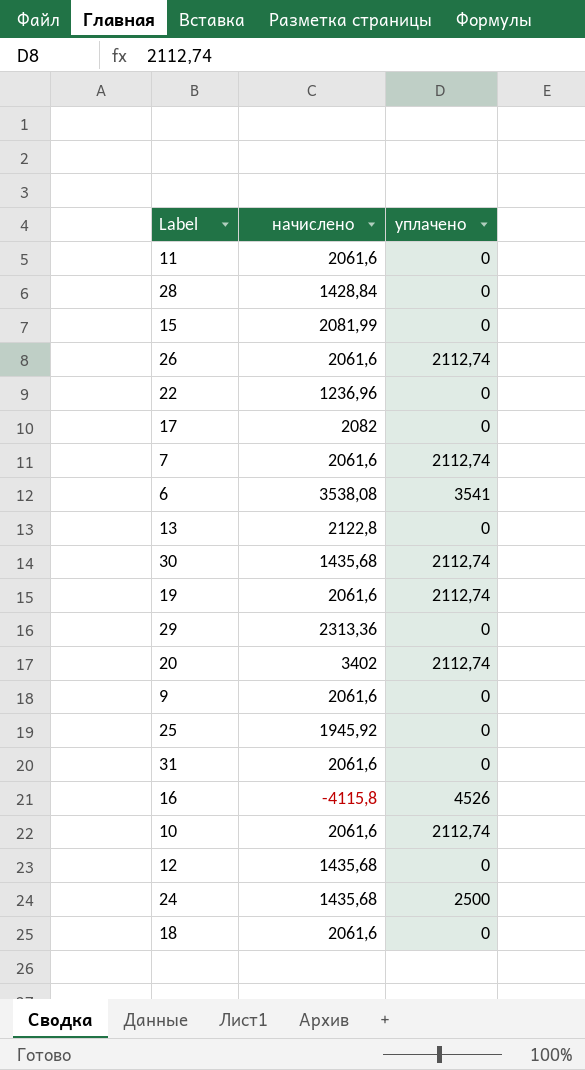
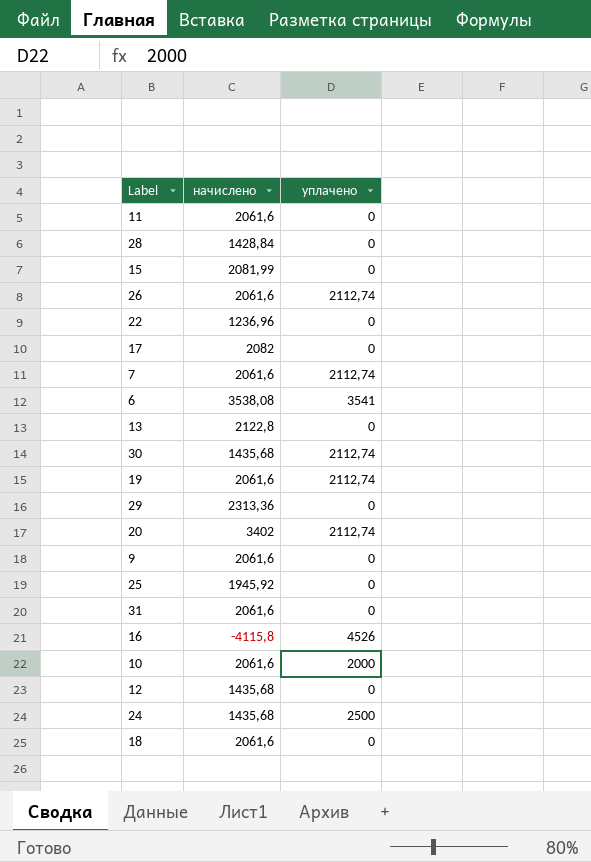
10 | уплачено: 2112,74 -> 2000

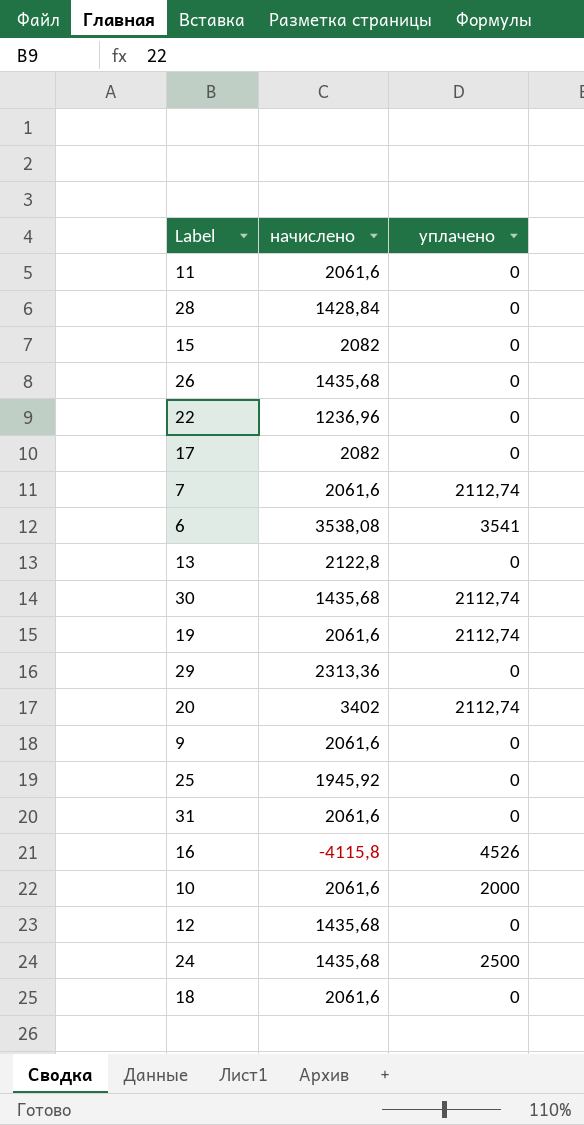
15 | начислено: 2081,99 -> 2082
26 | начислено: 2061,6 -> 1435,68
26 | уплачено: 2112,74 -> 0

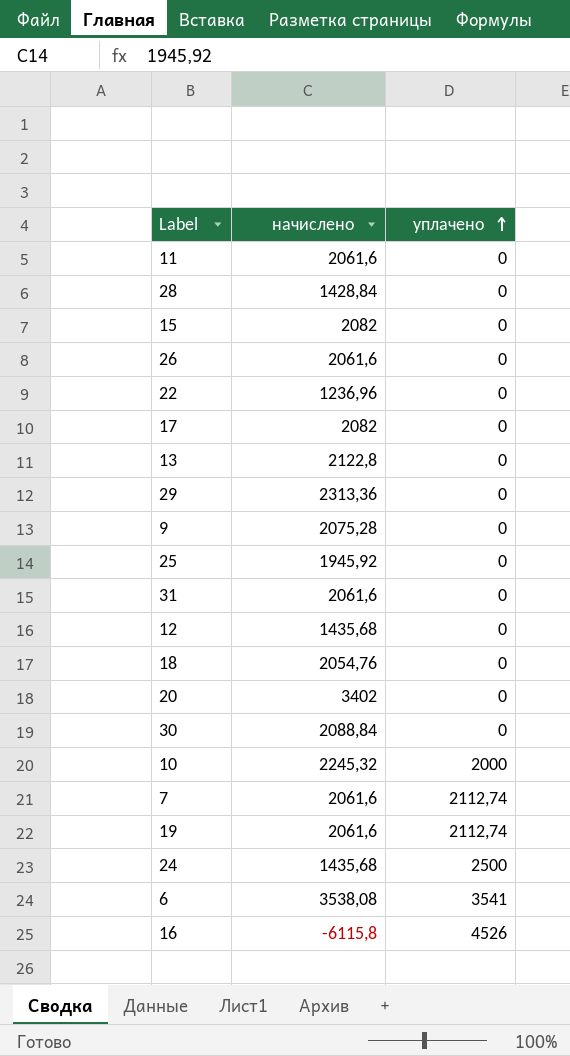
row order: none -> уплачено ascending
26 | начислено: 1435,68 -> 2061,6
9 | начислено: 2061,6 -> 2075,28
18 | начислено: 2061,6 -> 2054,76
20 | уплачено: 2112,74 -> 0
30 | начислено: 1435,68 -> 2088,84
30 | уплачено: 2112,74 -> 0
10 | начислено: 2061,6 -> 2245,32
16 | начислено: -4115,8 -> -6115,8

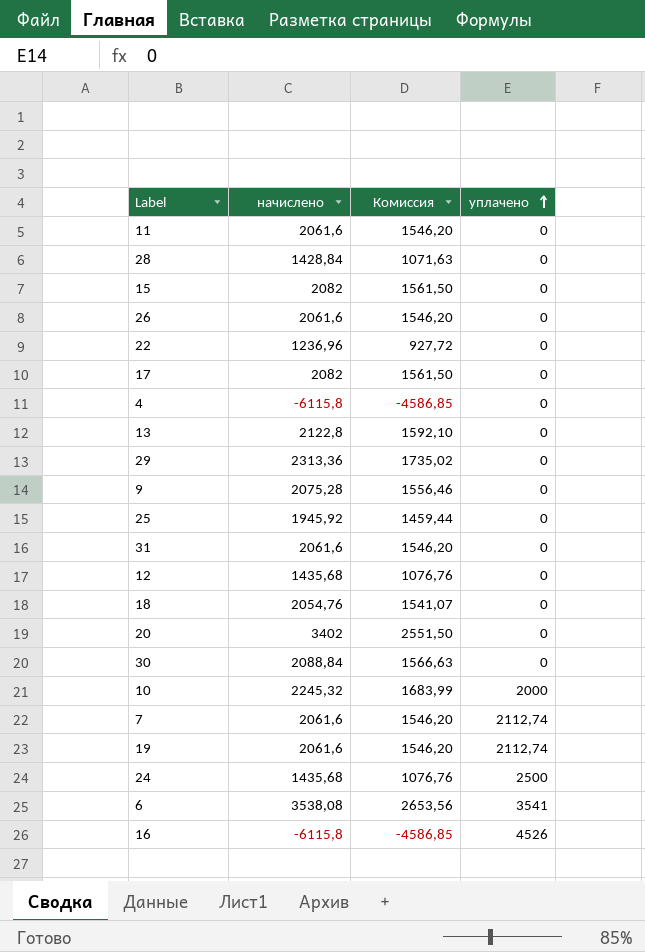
column Комиссия | formula: none -> [начислено] * 0,75
row 4: none -> -6115,8 | -4586,85 | 0

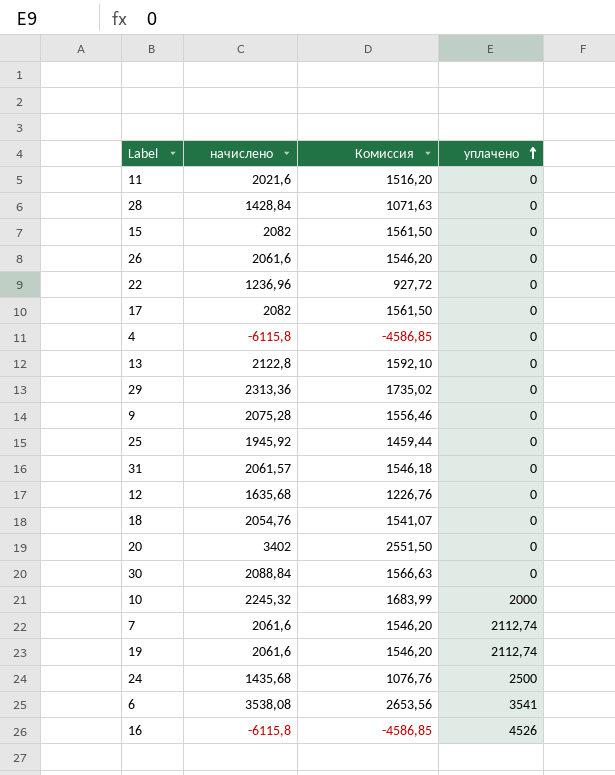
11 | начислено: 2061,6 -> 2021,6
11 | Комиссия: 1546,20 -> 1516,20
31 | начислено: 2061,6 -> 2061,57
31 | Комиссия: 1546,20 -> 1546,18
12 | начислено: 1435,68 -> 1635,68
12 | Комиссия: 1076,76 -> 1226,76

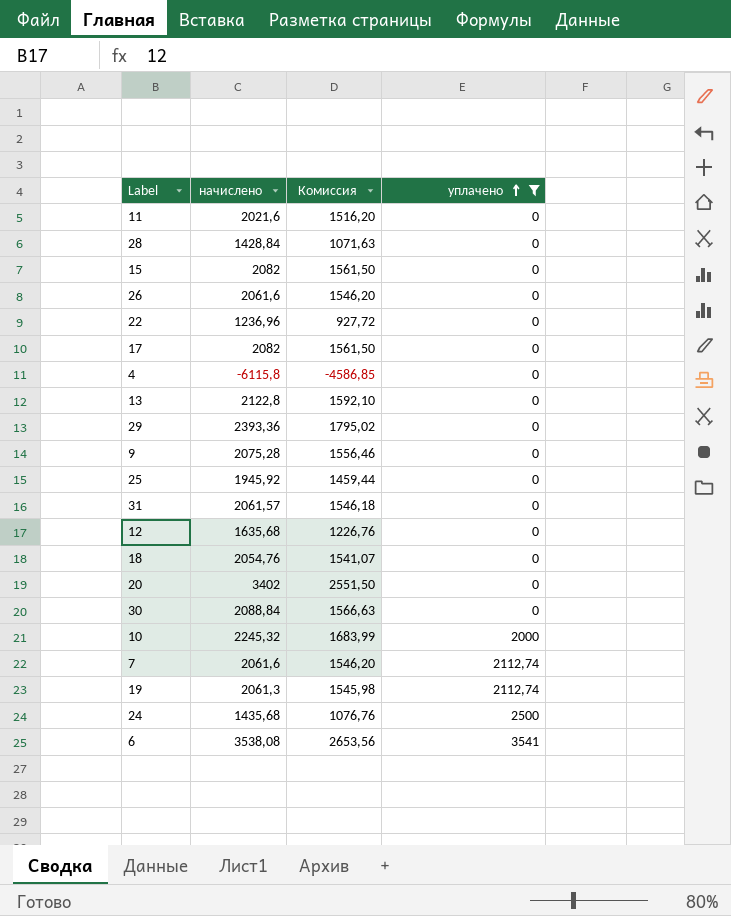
filter: none -> уплачено != 4526
29 | начислено: 2313,36 -> 2393,36
29 | Комиссия: 1735,02 -> 1795,02
19 | начислено: 2061,6 -> 2061,3
19 | Комиссия: 1546,20 -> 1545,98

